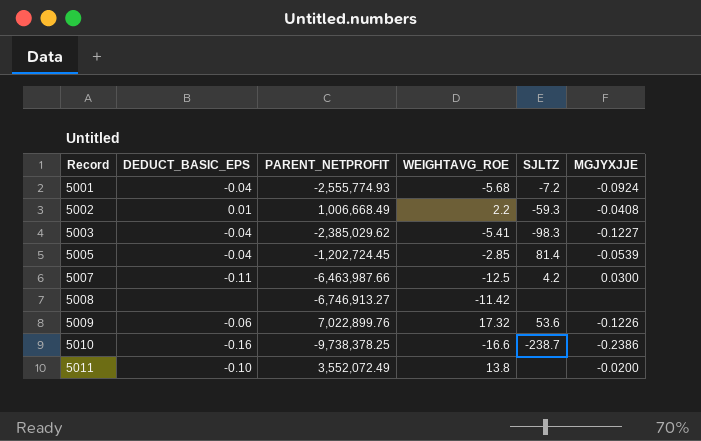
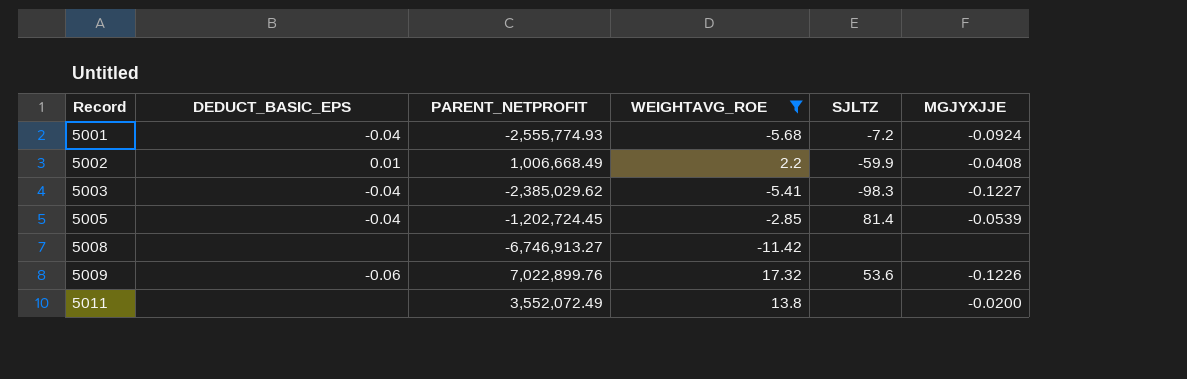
filter: none -> WEIGHTAVG_ROE >= -11.42
5002 | SJLTZ: -59.3 -> -59.9
5011 | DEDUCT_BASIC_EPS: -0.10 -> none

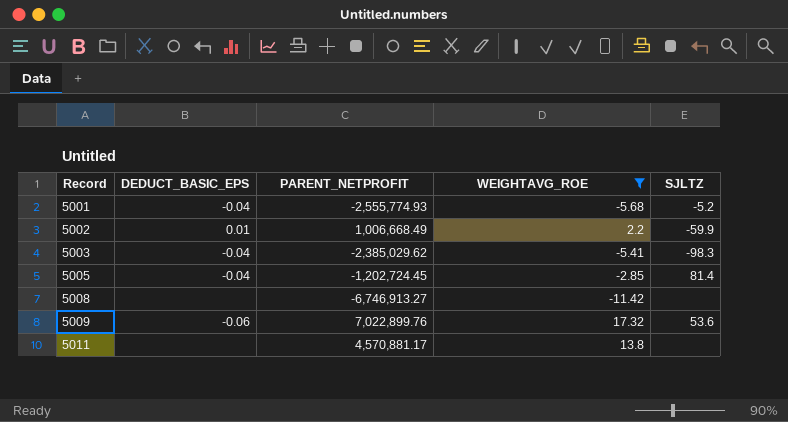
column MGJYXJJE | position: 6 -> none
5001 | SJLTZ: -7.2 -> -5.2
5011 | PARENT_NETPROFIT: 3,552,072.49 -> 4,570,881.17

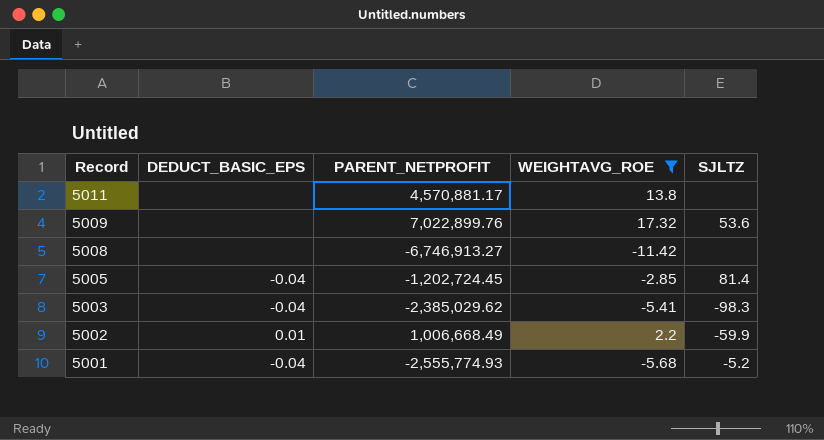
row order: Record ascending -> Record descending
5009 | DEDUCT_BASIC_EPS: -0.06 -> none

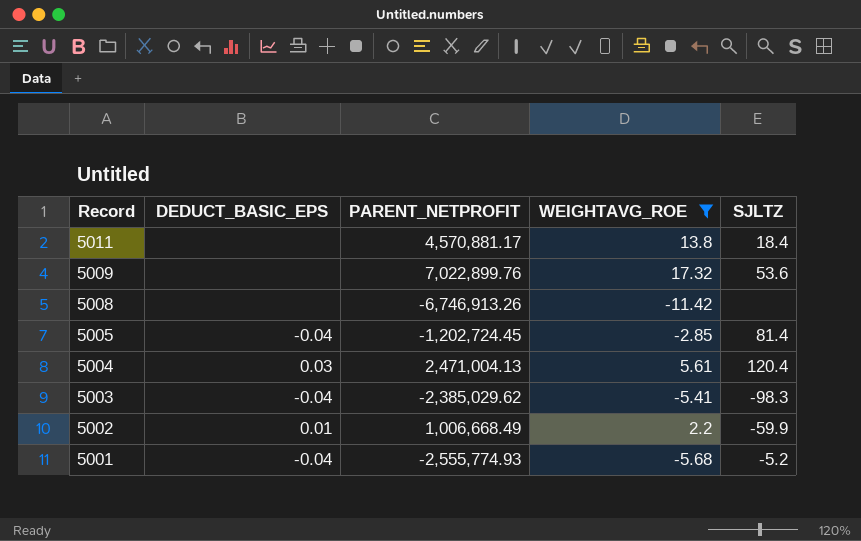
5011 | SJLTZ: none -> 18.4
5008 | PARENT_NETPROFIT: -6,746,913.27 -> -6,746,913.26
row 5004: none -> 0.03 | 2,471,004.13 | 5.61 | 120.4

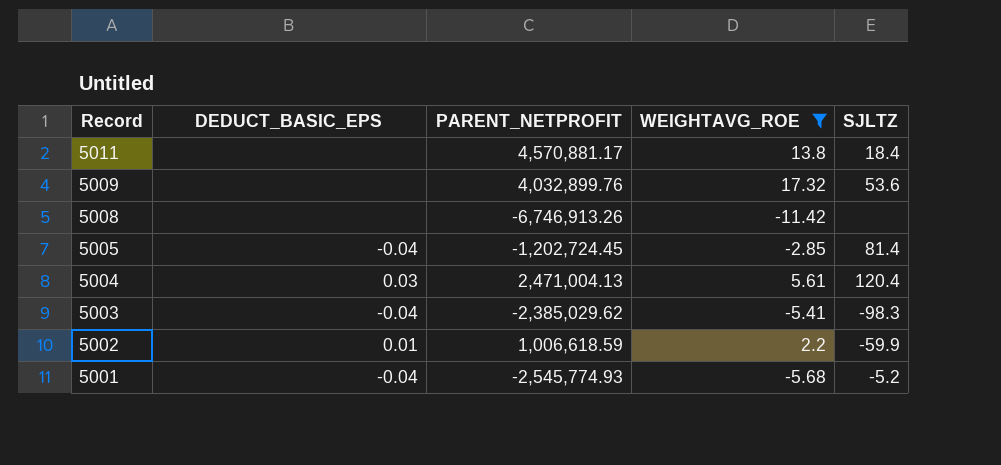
5009 | PARENT_NETPROFIT: 7,022,899.76 -> 4,032,899.76
5002 | PARENT_NETPROFIT: 1,006,668.49 -> 1,006,618.59
5001 | PARENT_NETPROFIT: -2,555,774.93 -> -2,545,774.93

